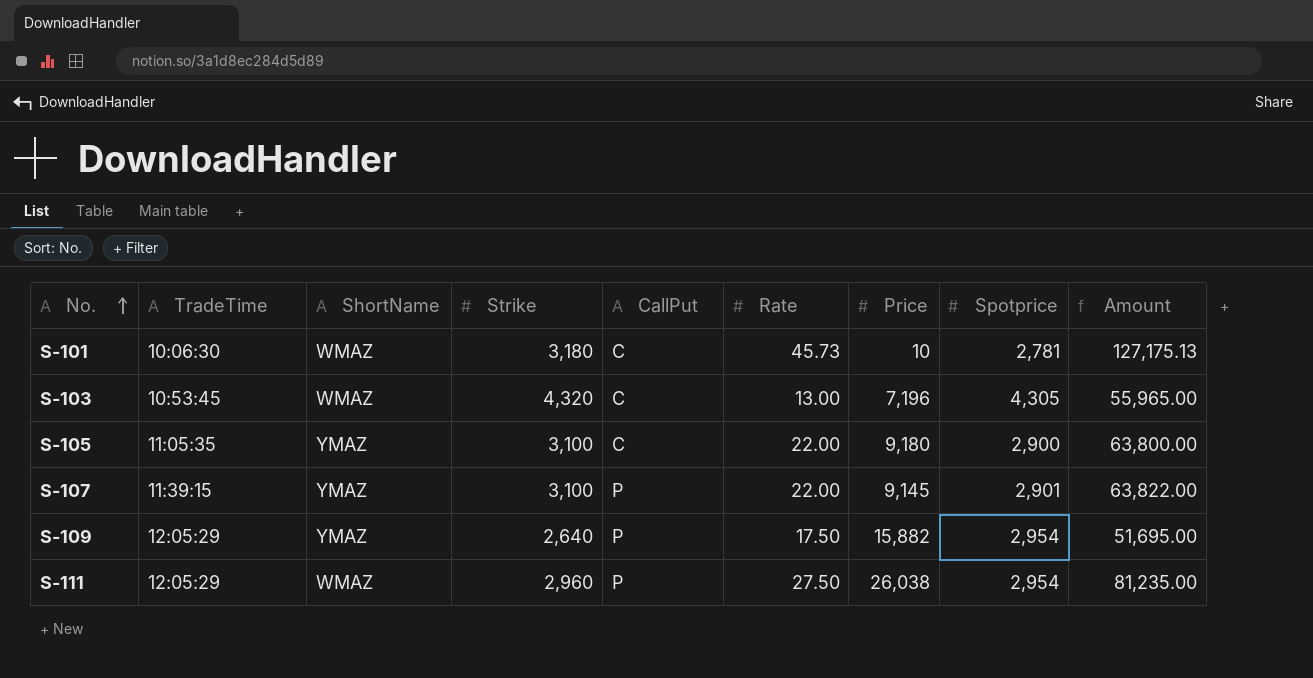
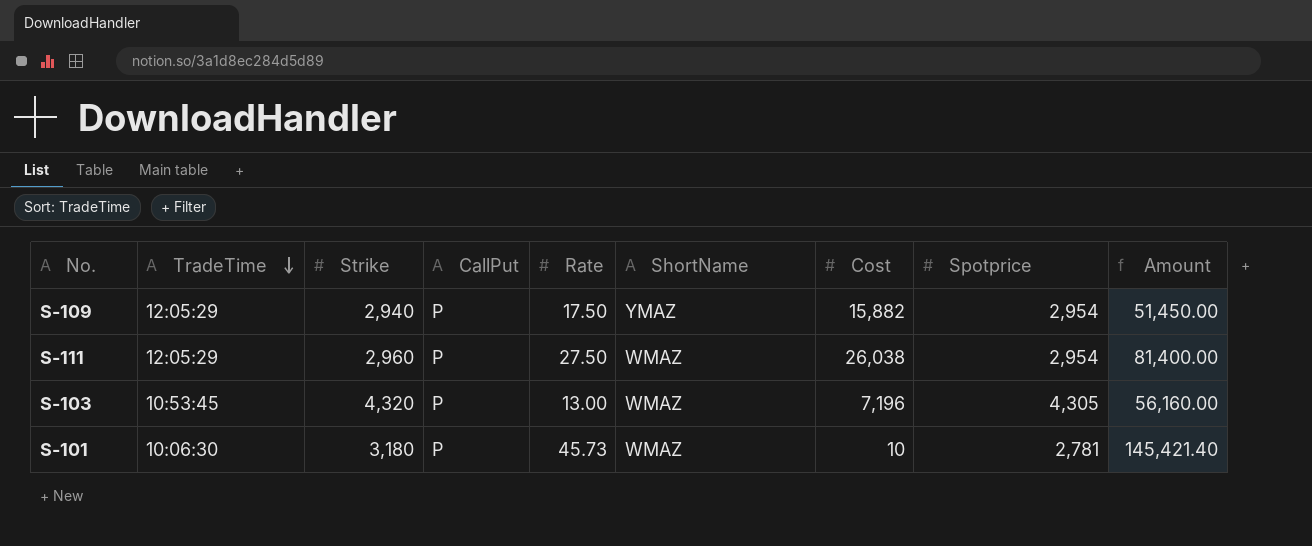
row order: No. ascending -> TradeTime descending
column ShortName | position: 3 -> 6
column name: Price -> Cost
column Amount | formula: [Rate] * [Spotprice] -> [Strike] * [Rate]
row S-105: 11:05:35 | YMAZ | 3,100 | C | 22.00 | 9,180 | 2,900 | 63,800.00 -> none
row S-107: 11:39:15 | YMAZ | 3,100 | P | 22.00 | 9,145 | 2,901 | 63,822.00 -> none
S-109 | Strike: 2,640 -> 2,940
S-103 | CallPut: C -> P
S-101 | CallPut: C -> P

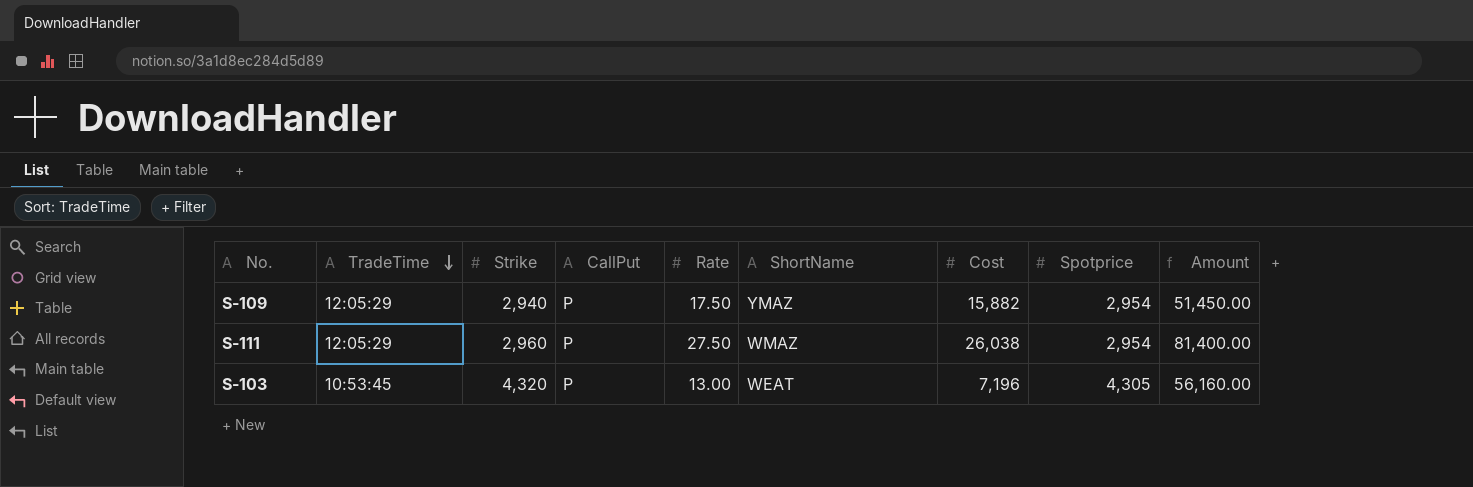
row S-101: 10:06:30 | 3,180 | P | 45.73 | WMAZ | 10 | 2,781 | 145,421.40 -> none
S-103 | ShortName: WMAZ -> WEAT

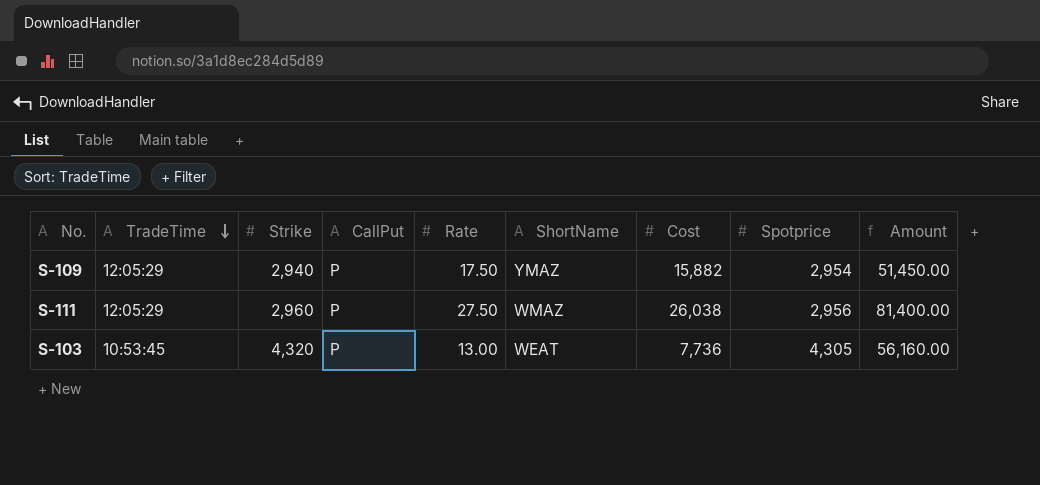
S-111 | Spotprice: 2,954 -> 2,956
S-103 | Cost: 7,196 -> 7,736

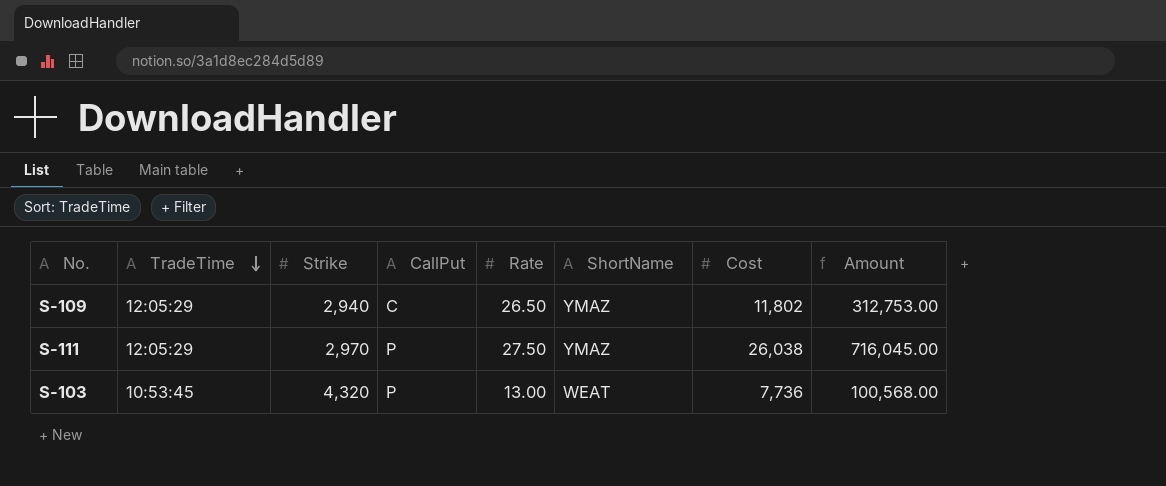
column Spotprice | position: 8 -> none
column Amount | formula: [Strike] * [Rate] -> [Rate] * [Cost]
S-109 | CallPut: P -> C
S-109 | Rate: 17.50 -> 26.50
S-109 | Cost: 15,882 -> 11,802
S-111 | Strike: 2,960 -> 2,970
S-111 | ShortName: WMAZ -> YMAZ

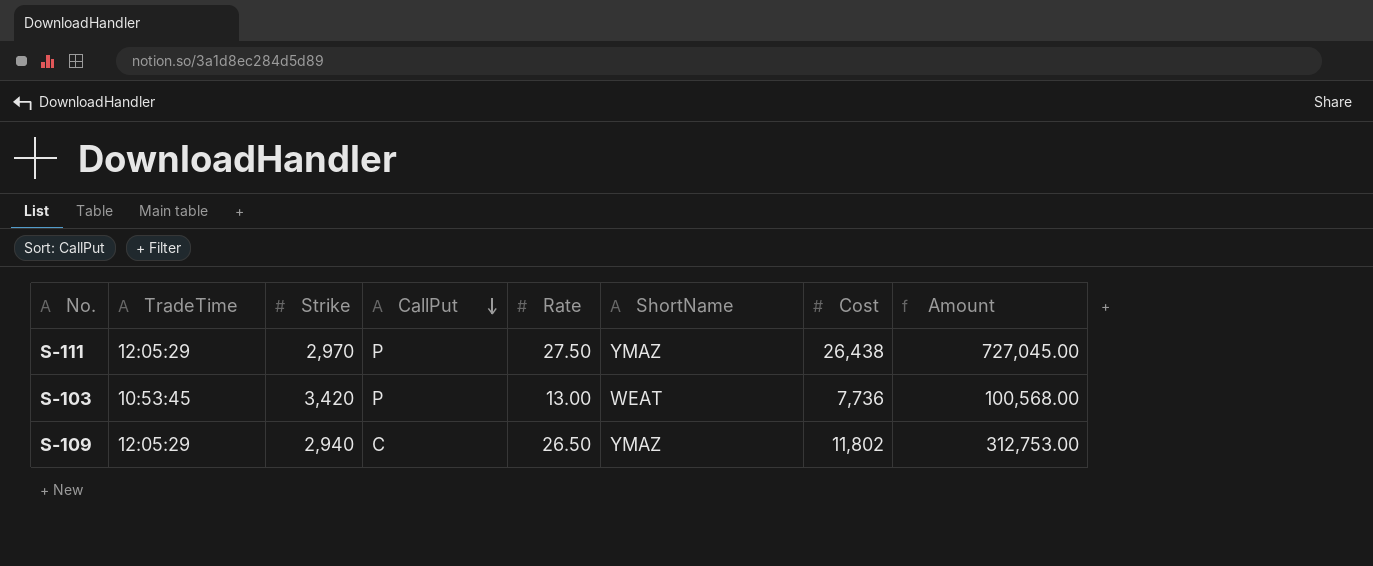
row order: TradeTime descending -> CallPut descending
S-111 | Cost: 26,038 -> 26,438
S-111 | Amount: 716,045.00 -> 727,045.00
S-103 | Strike: 4,320 -> 3,420

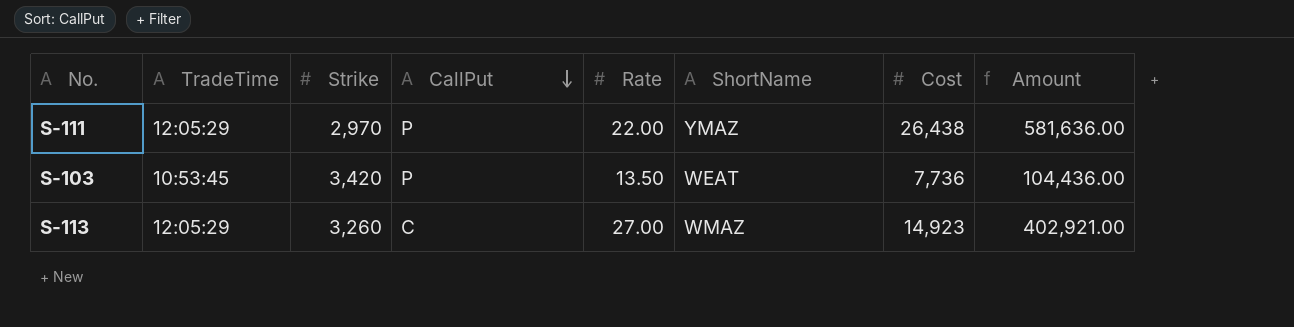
row S-109: 12:05:29 | 2,940 | C | 26.50 | YMAZ | 11,802 | 312,753.00 -> none
S-111 | Rate: 27.50 -> 22.00
S-111 | Amount: 727,045.00 -> 581,636.00
S-103 | Rate: 13.00 -> 13.50
S-103 | Amount: 100,568.00 -> 104,436.00
row S-113: none -> 12:05:29 | 3,260 | C | 27.00 | WMAZ | 14,923 | 402,921.00

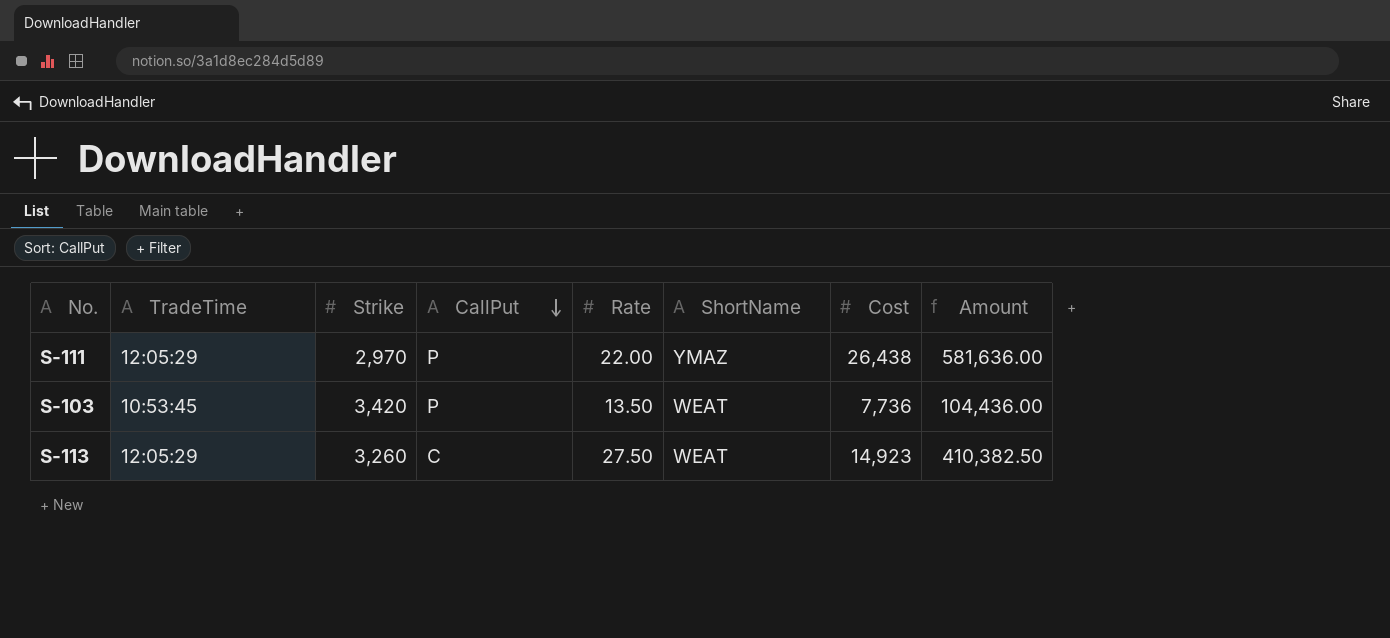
S-113 | Rate: 27.00 -> 27.50
S-113 | ShortName: WMAZ -> WEAT
S-113 | Amount: 402,921.00 -> 410,382.50

